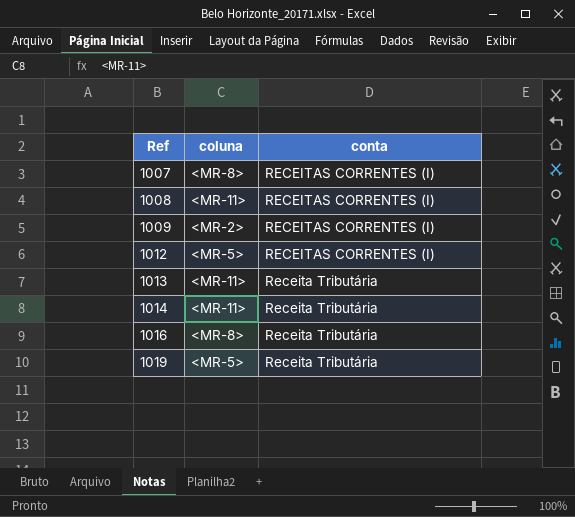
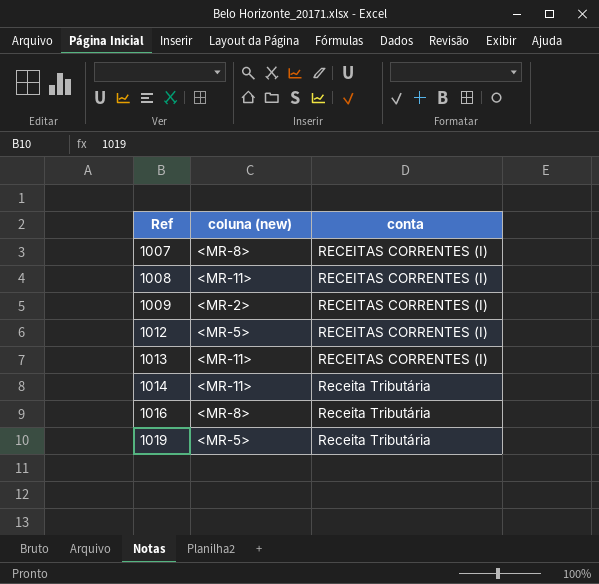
column name: coluna -> coluna (new)
1013 | conta: Receita Tributária -> RECEITAS CORRENTES (I)

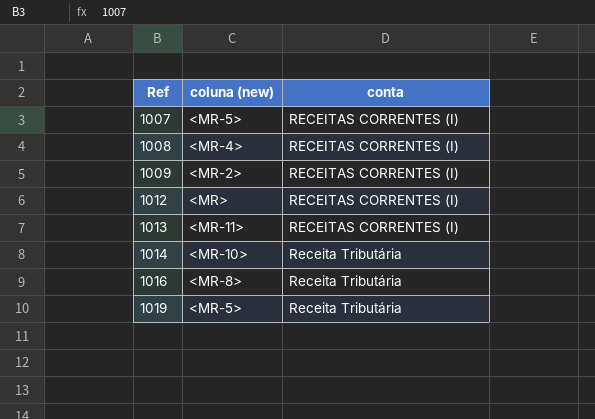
1007 | coluna (new): <MR-8> -> <MR-5>
1008 | coluna (new): <MR-11> -> <MR-4>
1012 | coluna (new): <MR-5> -> <MR>
1014 | coluna (new): <MR-11> -> <MR-10>

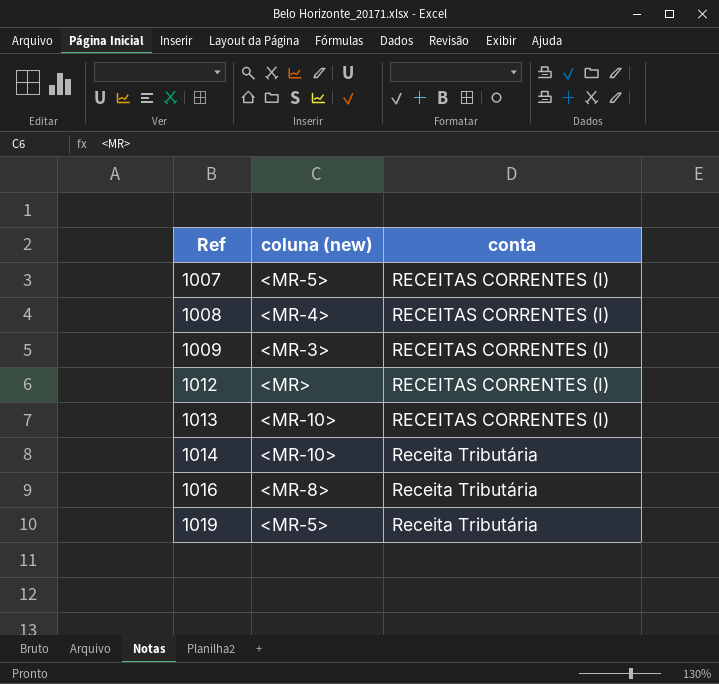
1009 | coluna (new): <MR-2> -> <MR-3>
1013 | coluna (new): <MR-11> -> <MR-10>

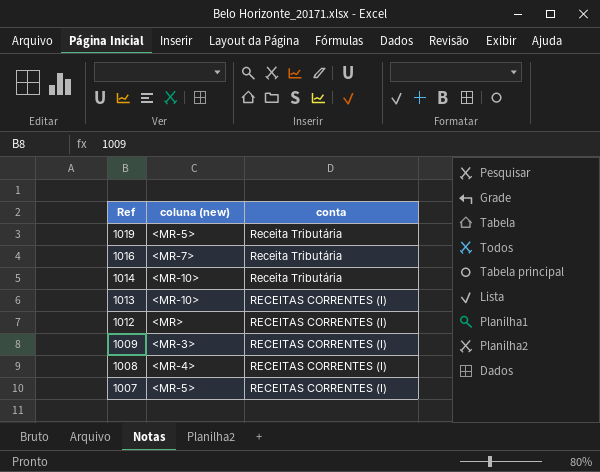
row order: Ref ascending -> Ref descending
1016 | coluna (new): <MR-8> -> <MR-7>

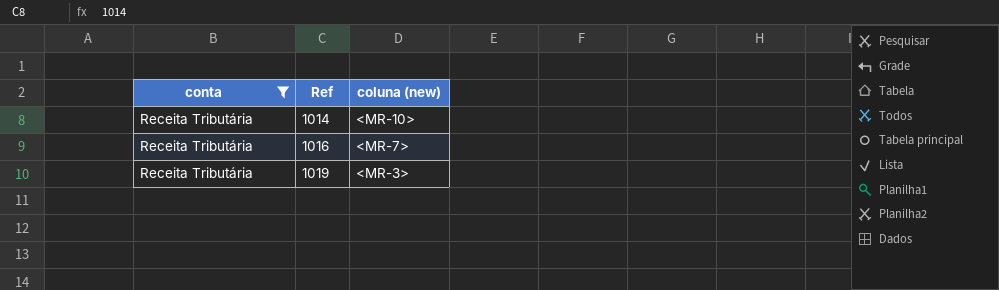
filter: none -> conta = Receita Tributária
row order: Ref descending -> Ref ascending
column conta | position: 3 -> 1
1019 | coluna (new): <MR-5> -> <MR-3>

